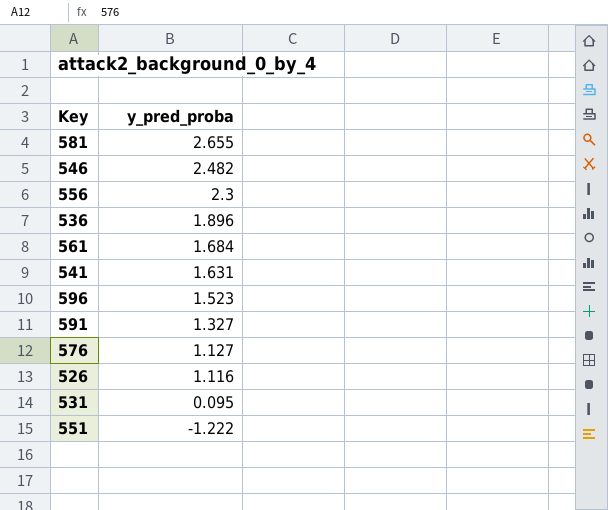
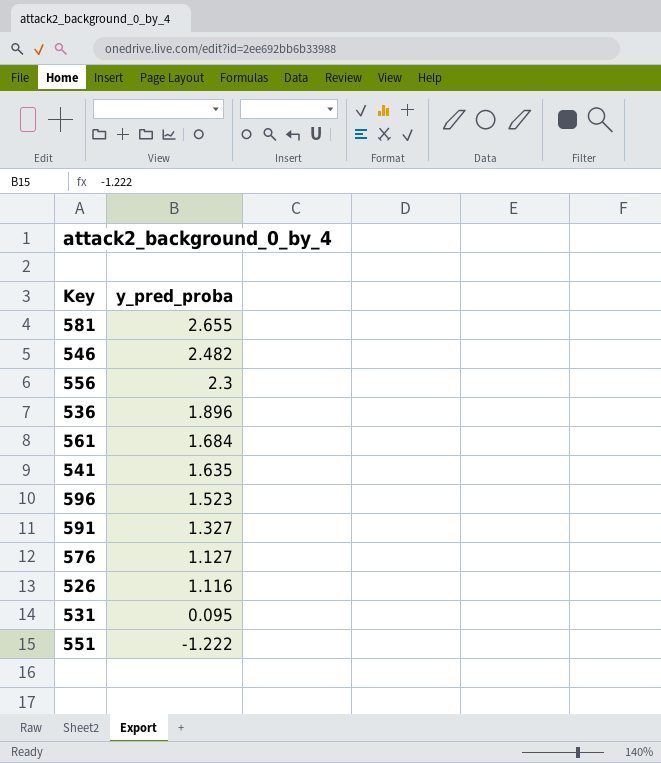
541 | y_pred_proba: 1.631 -> 1.635

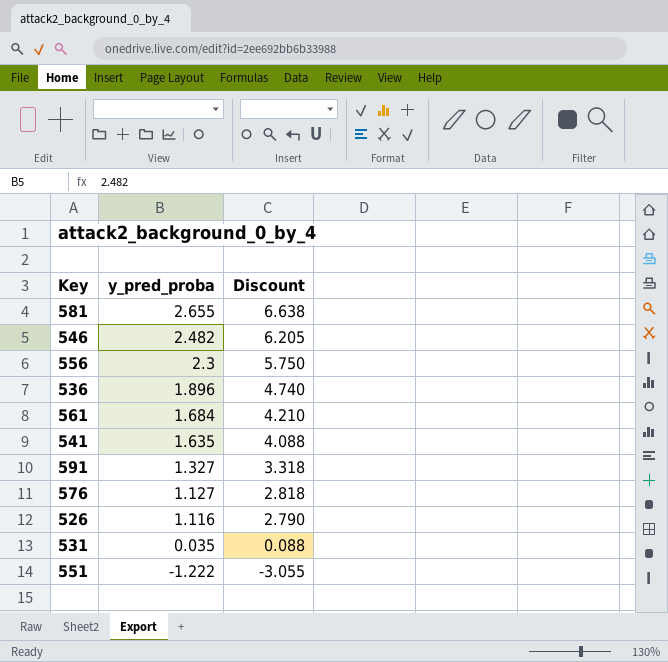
column Discount | formula: none -> [y_pred_proba] * 2.5
row 596: 1.523 -> none
531 | y_pred_proba: 0.095 -> 0.035

